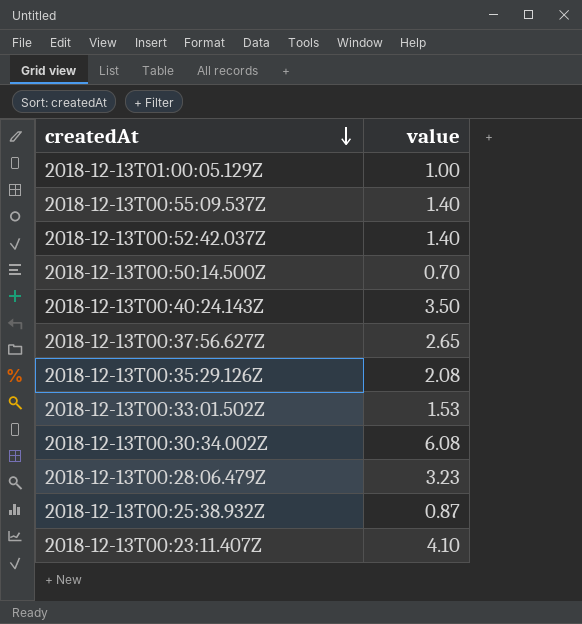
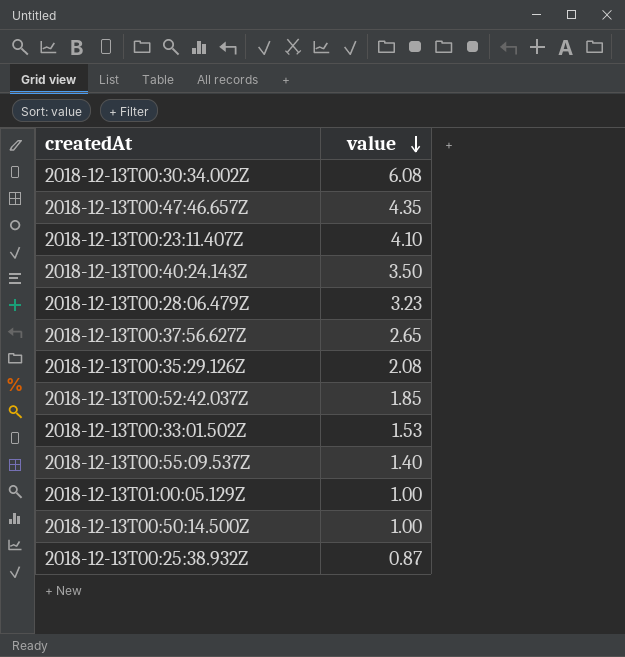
row order: createdAt descending -> value descending
row 2018-12-13T00:47:46.657Z: none -> 4.35
2018-12-13T00:52:42.037Z | value: 1.40 -> 1.85
2018-12-13T00:50:14.500Z | value: 0.70 -> 1.00

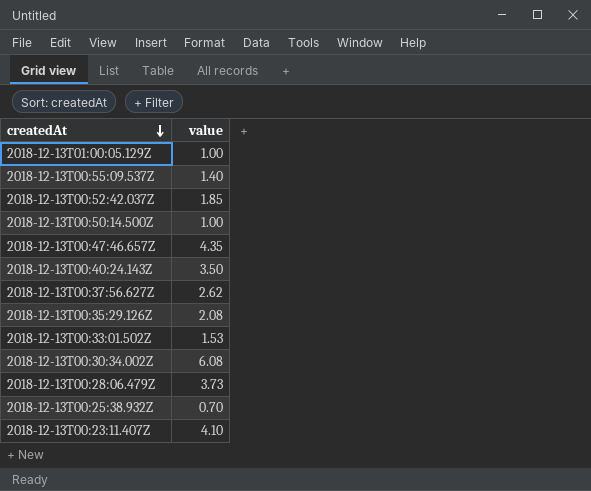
row order: value descending -> createdAt descending
2018-12-13T00:37:56.627Z | value: 2.65 -> 2.62
2018-12-13T00:28:06.479Z | value: 3.23 -> 3.73
2018-12-13T00:25:38.932Z | value: 0.87 -> 0.70

